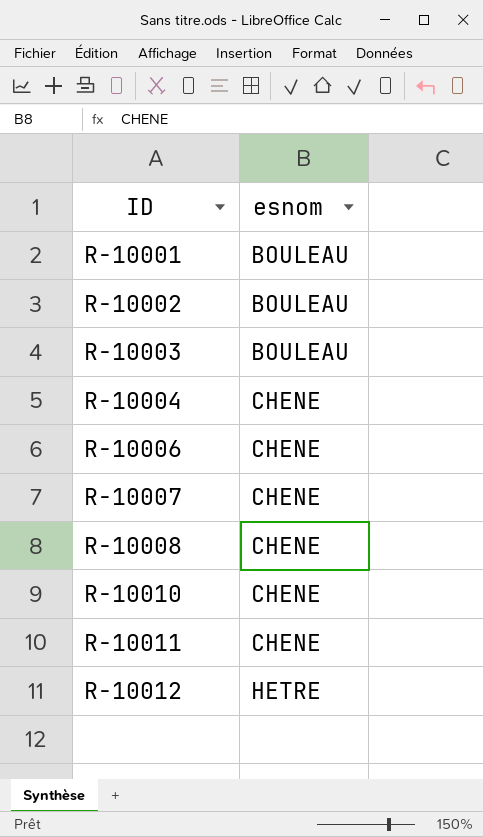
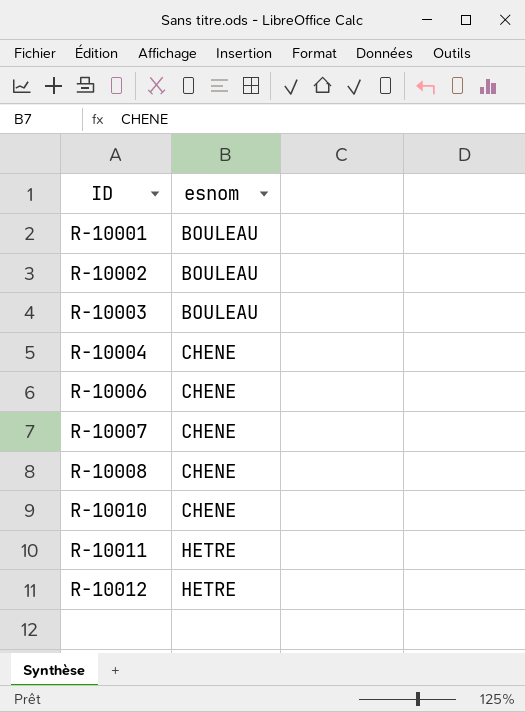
R-10011 | esnom: CHENE -> HETRE

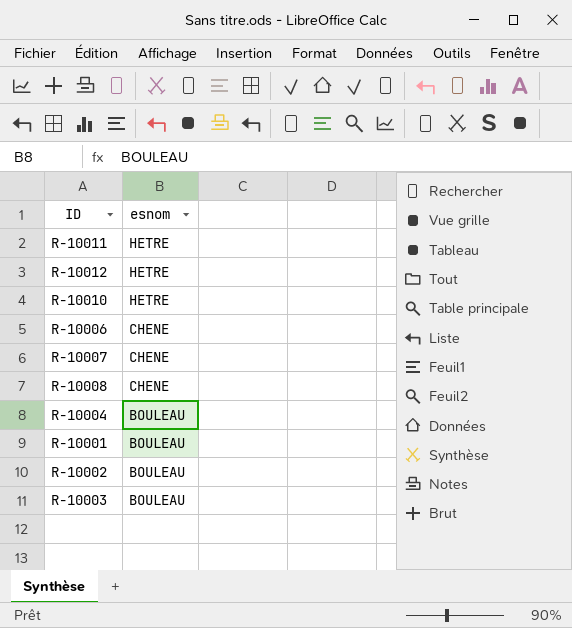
row order: ID ascending -> esnom descending
R-10010 | esnom: CHENE -> HETRE
R-10004 | esnom: CHENE -> BOULEAU

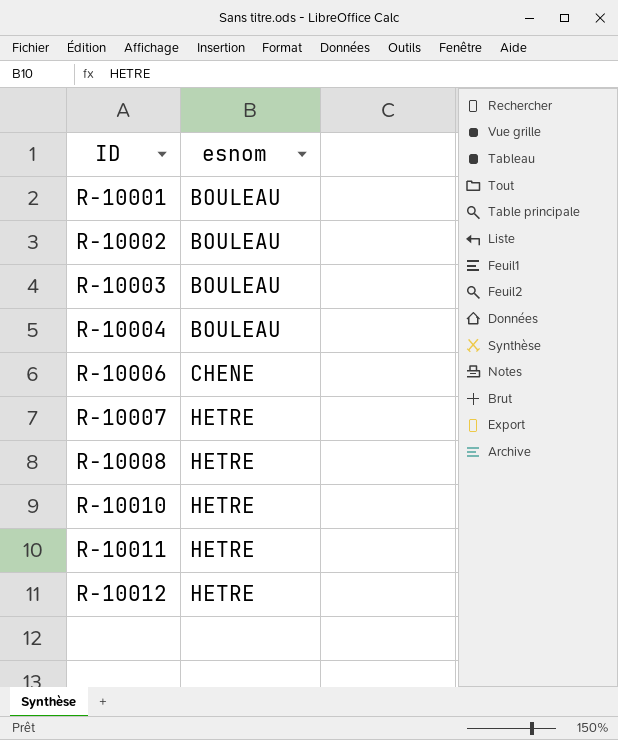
row order: esnom descending -> ID ascending
R-10007 | esnom: CHENE -> HETRE
R-10008 | esnom: CHENE -> HETRE

